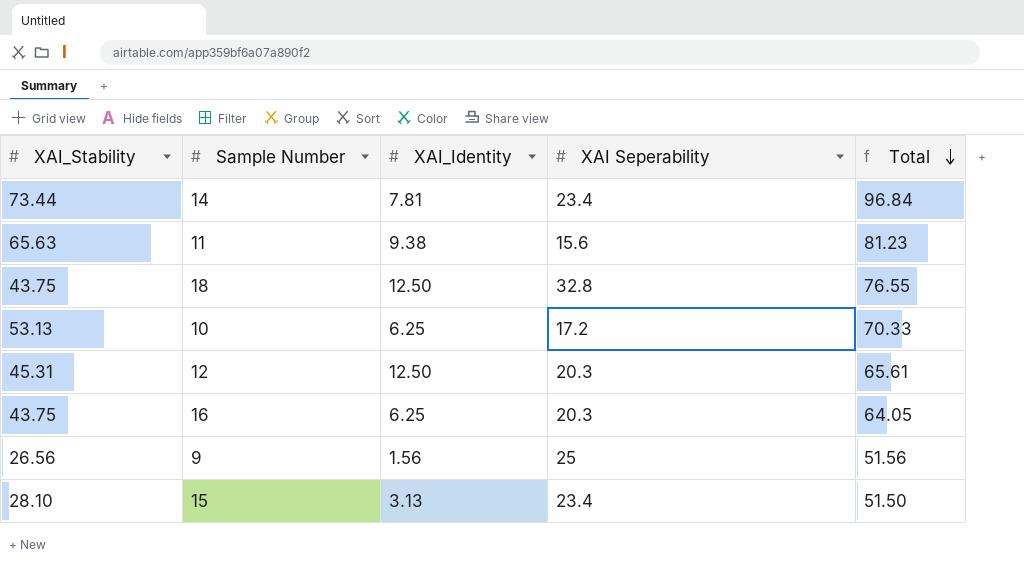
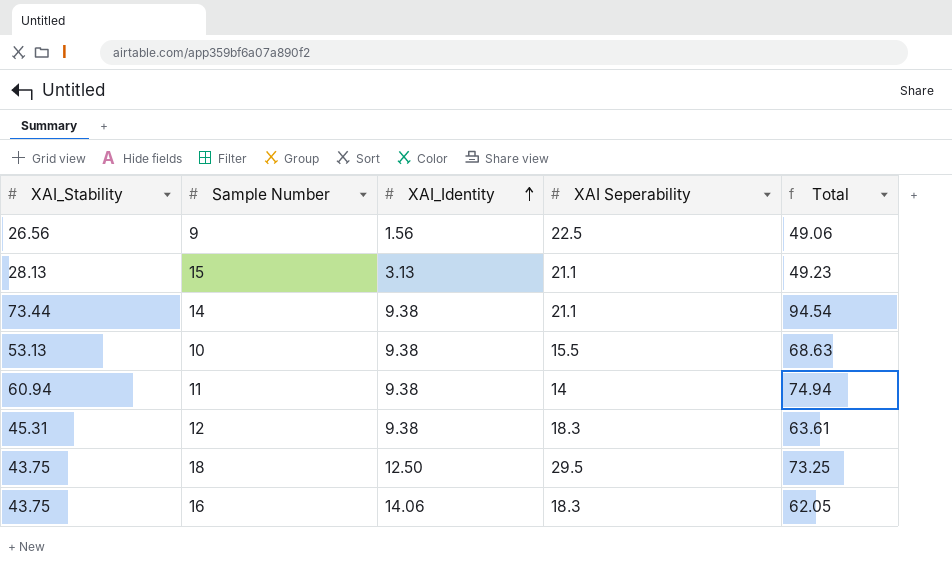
row order: Total descending -> XAI_Identity ascending
9 | XAI Seperability: 25 -> 22.5
9 | Total: 51.56 -> 49.06
15 | XAI_Stability: 28.10 -> 28.13
15 | XAI Seperability: 23.4 -> 21.1
15 | Total: 51.50 -> 49.23
14 | XAI_Identity: 7.81 -> 9.38
14 | XAI Seperability: 23.4 -> 21.1
14 | Total: 96.84 -> 94.54
10 | XAI_Identity: 6.25 -> 9.38
10 | XAI Seperability: 17.2 -> 15.5
10 | Total: 70.33 -> 68.63
11 | XAI_Stability: 65.63 -> 60.94
11 | XAI Seperability: 15.6 -> 14
11 | Total: 81.23 -> 74.94
12 | XAI_Identity: 12.50 -> 9.38
12 | XAI Seperability: 20.3 -> 18.3
12 | Total: 65.61 -> 63.61
18 | XAI Seperability: 32.8 -> 29.5
18 | Total: 76.55 -> 73.25
16 | XAI_Identity: 6.25 -> 14.06
16 | XAI Seperability: 20.3 -> 18.3
16 | Total: 64.05 -> 62.05

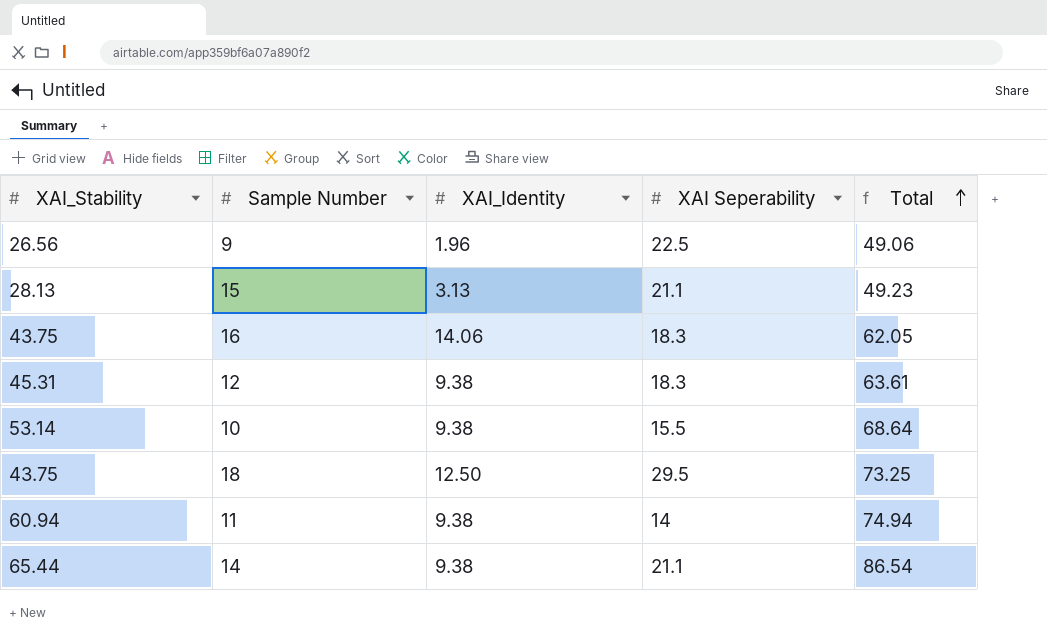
row order: XAI_Identity ascending -> Total ascending
9 | XAI_Identity: 1.56 -> 1.96
10 | XAI_Stability: 53.13 -> 53.14
10 | Total: 68.63 -> 68.64
14 | XAI_Stability: 73.44 -> 65.44
14 | Total: 94.54 -> 86.54

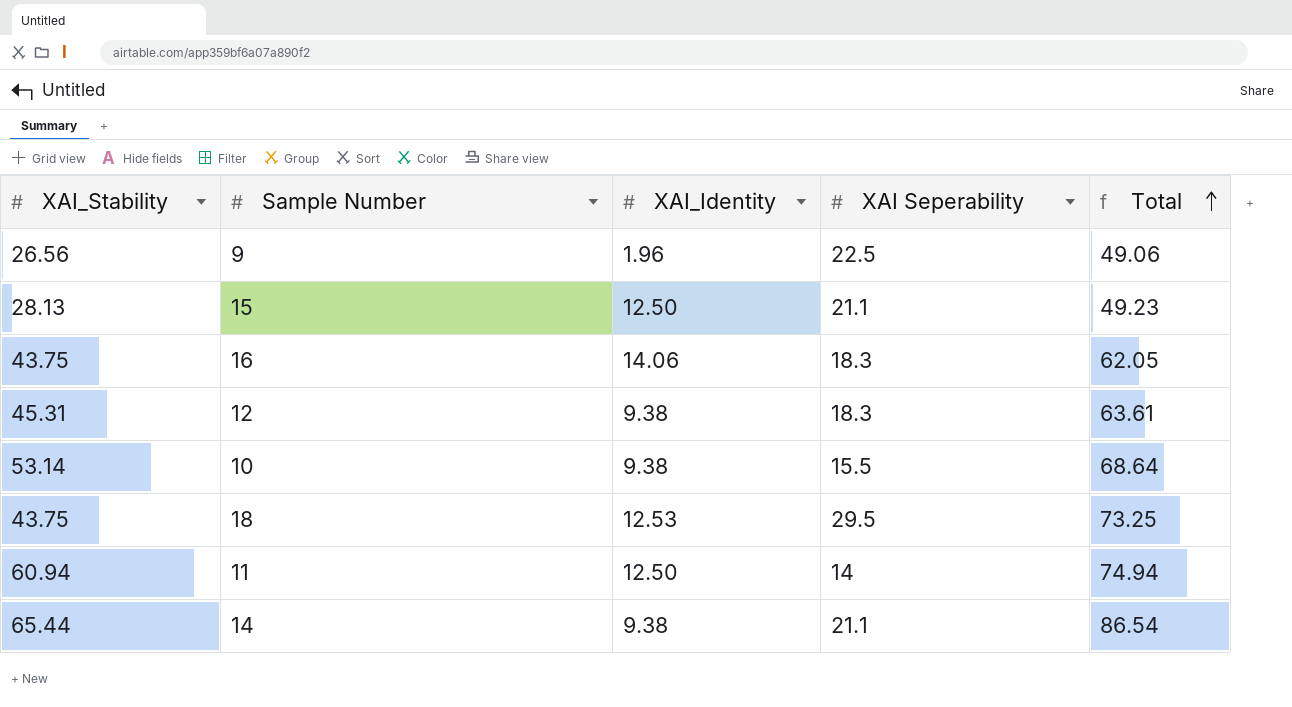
15 | XAI_Identity: 3.13 -> 12.50
18 | XAI_Identity: 12.50 -> 12.53
11 | XAI_Identity: 9.38 -> 12.50

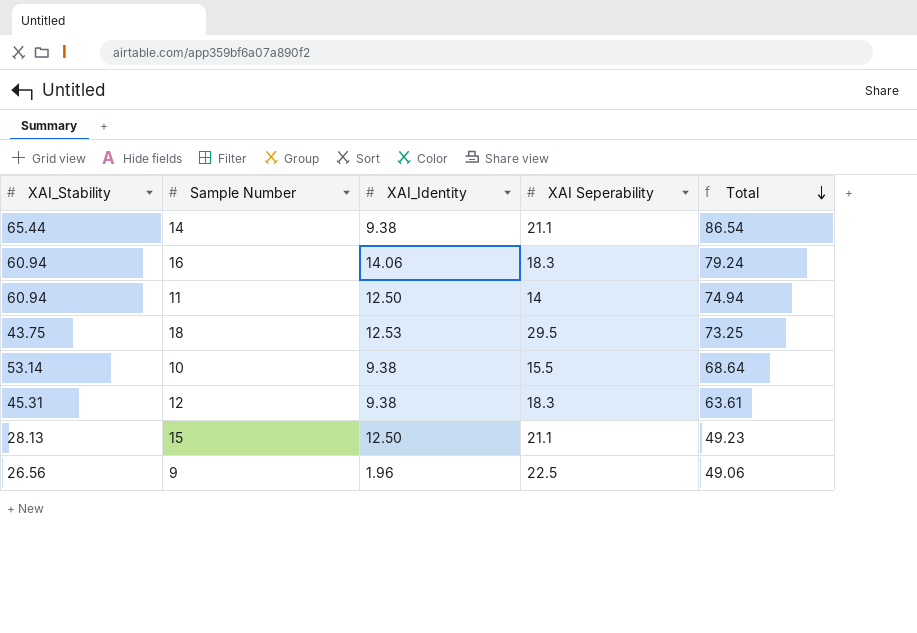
row order: Total ascending -> Total descending
16 | XAI_Stability: 43.75 -> 60.94
16 | Total: 62.05 -> 79.24

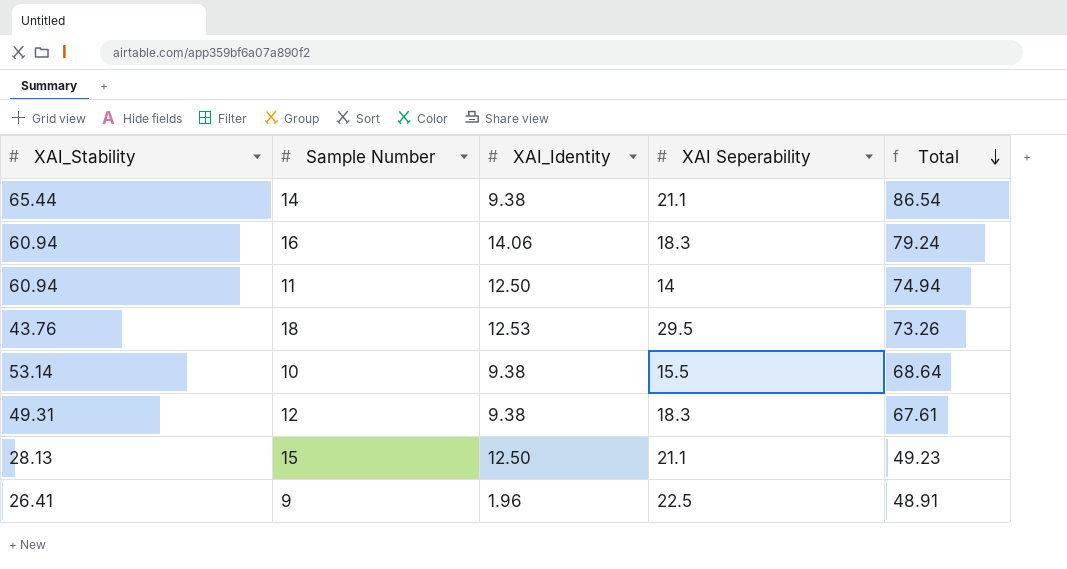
18 | XAI_Stability: 43.75 -> 43.76
18 | Total: 73.25 -> 73.26
12 | XAI_Stability: 45.31 -> 49.31
12 | Total: 63.61 -> 67.61
9 | XAI_Stability: 26.56 -> 26.41
9 | Total: 49.06 -> 48.91

